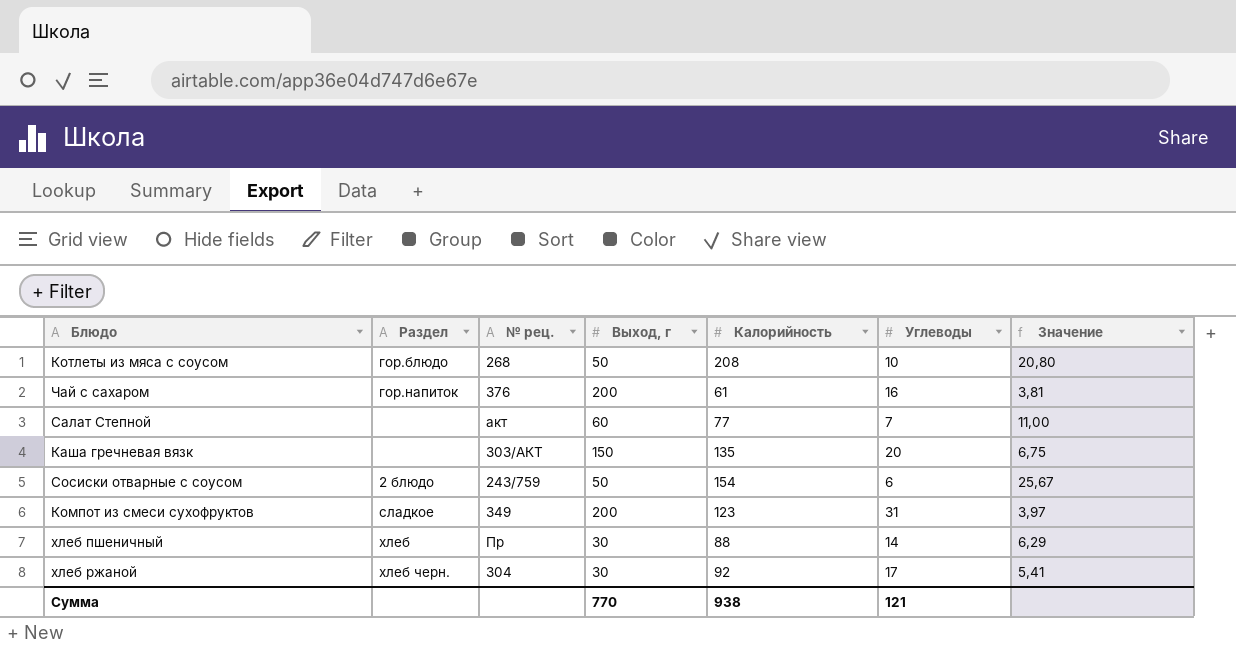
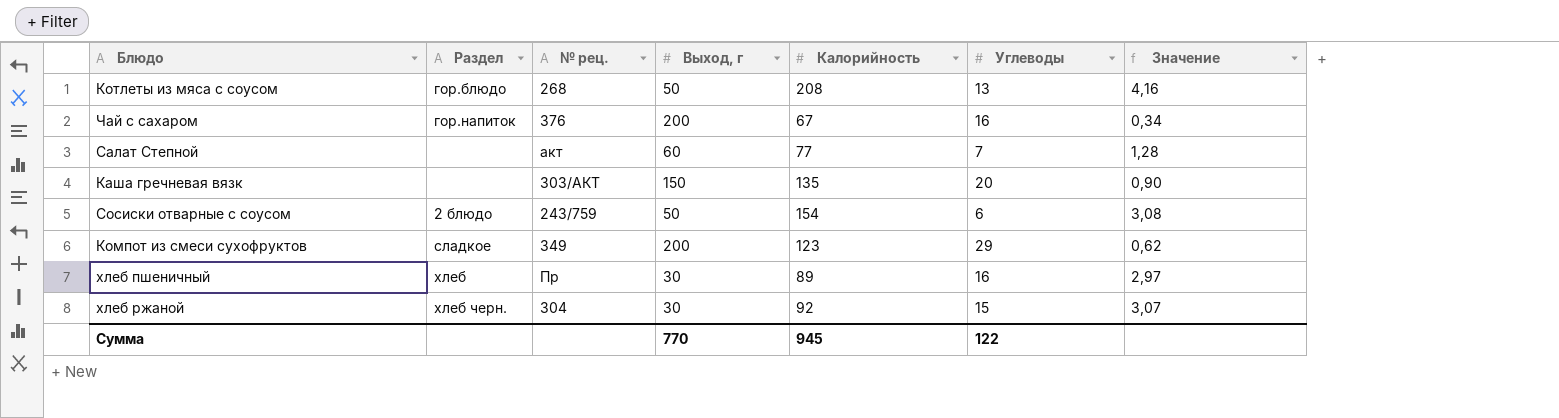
column Значение | formula: [Калорийность] / [Углеводы] -> [Калорийность] / [Выход, г]
Котлеты из мяса с соусом | Углеводы: 10 -> 13
Чай с сахаром | Калорийность: 61 -> 67
Компот из смеси сухофруктов | Углеводы: 31 -> 29
хлеб пшеничный | Калорийность: 88 -> 89
хлеб пшеничный | Углеводы: 14 -> 16
хлеб ржаной | Углеводы: 17 -> 15
Сумма | Калорийность: 938 -> 945
Сумма | Углеводы: 121 -> 122

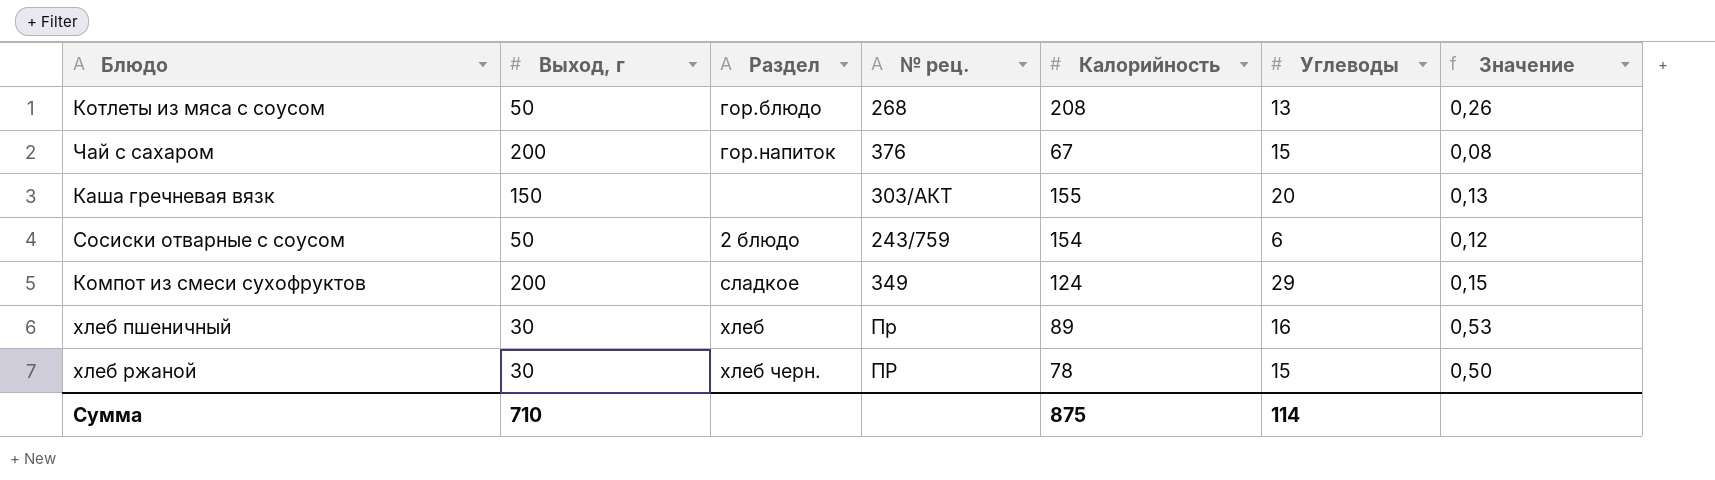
column Выход, г | position: 4 -> 2
column Значение | formula: [Калорийность] / [Выход, г] -> [Углеводы] / [Выход, г]
row Салат Степной: none | акт | 60 | 77 | 7 | 1,28 -> none
Чай с сахаром | Углеводы: 16 -> 15
Каша гречневая вязк | Калорийность: 135 -> 155
Компот из смеси сухофруктов | Калорийность: 123 -> 124
хлеб ржаной | № рец.: 304 -> ПР
хлеб ржаной | Калорийность: 92 -> 78
Сумма | Выход, г: 770 -> 710
Сумма | Калорийность: 945 -> 875
Сумма | Углеводы: 122 -> 114

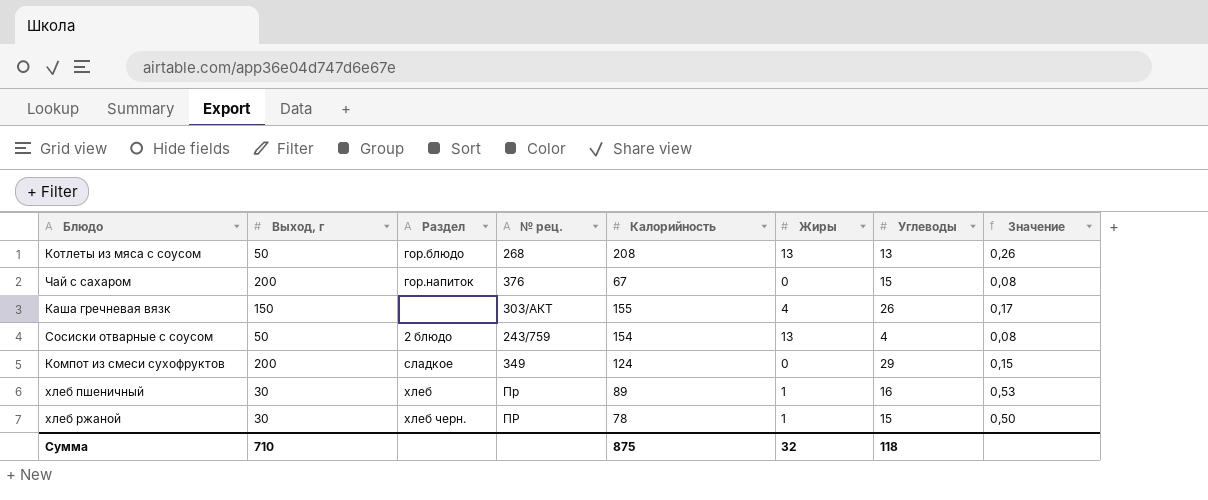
column Жиры | position: none -> 6
Каша гречневая вязк | Углеводы: 20 -> 26
Каша гречневая вязк | Значение: 0,13 -> 0,17
Сосиски отварные с соусом | Углеводы: 6 -> 4
Сосиски отварные с соусом | Значение: 0,12 -> 0,08
Сумма | Углеводы: 114 -> 118

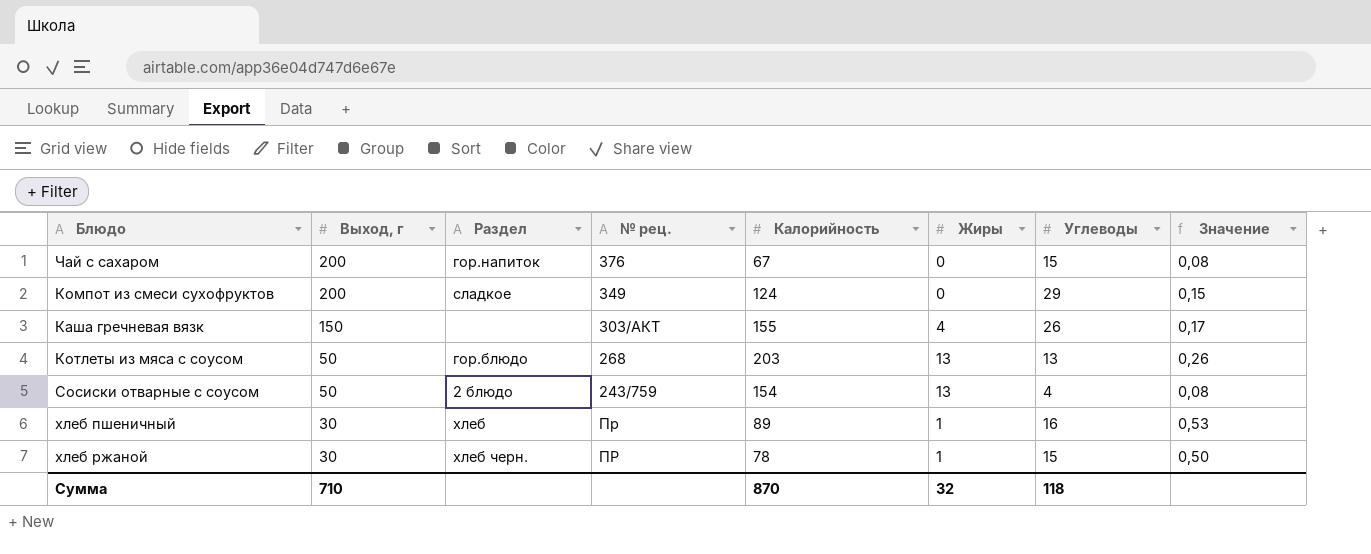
row order: none -> Выход, г descending
Котлеты из мяса с соусом | Калорийность: 208 -> 203
Сумма | Калорийность: 875 -> 870

